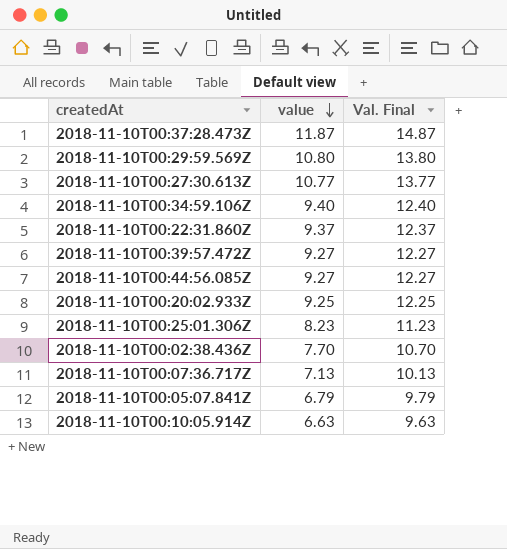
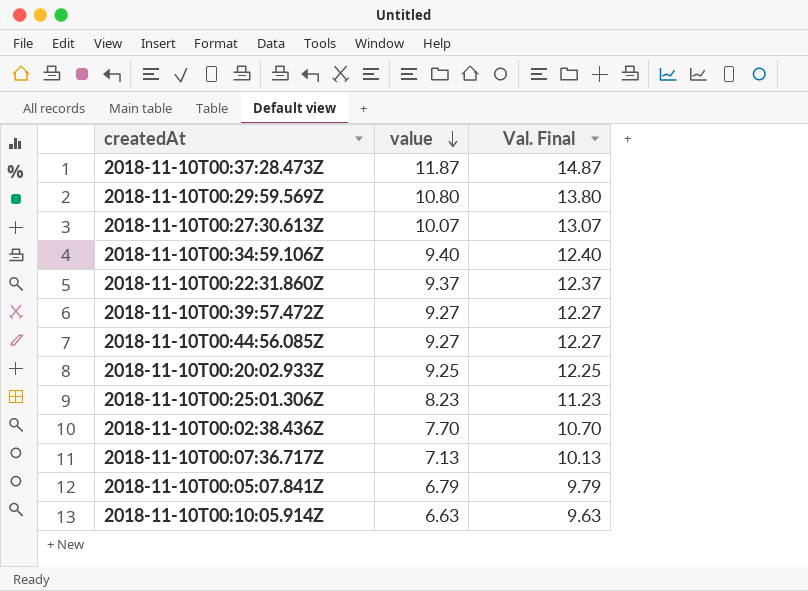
2018-11-10T00:27:30.613Z | value: 10.77 -> 10.07
2018-11-10T00:27:30.613Z | Val. Final: 13.77 -> 13.07

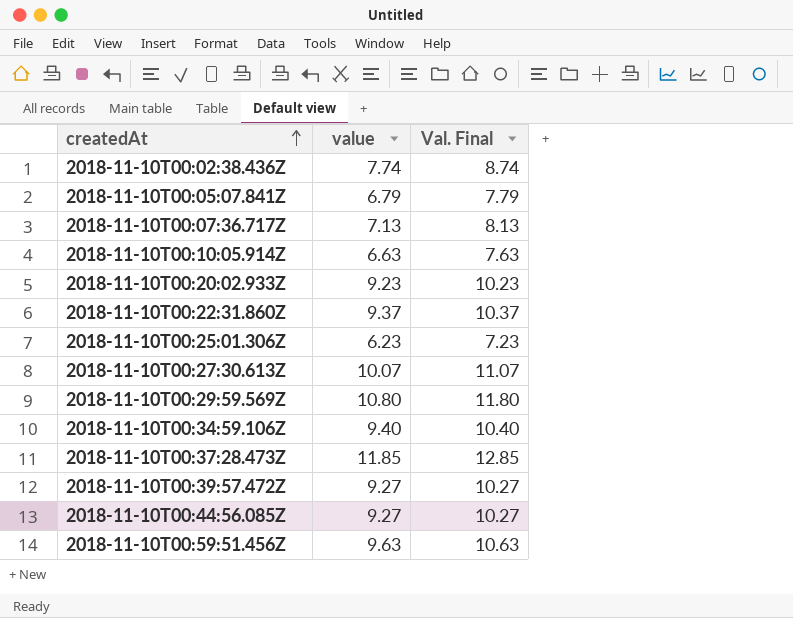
row order: value descending -> createdAt ascending
column Val. Final | formula: [value] + 3 -> [value] + 1
2018-11-10T00:02:38.436Z | value: 7.70 -> 7.74
2018-11-10T00:20:02.933Z | value: 9.25 -> 9.23
2018-11-10T00:25:01.306Z | value: 8.23 -> 6.23
2018-11-10T00:37:28.473Z | value: 11.87 -> 11.85
row 2018-11-10T00:59:51.456Z: none -> 9.63 | 10.63

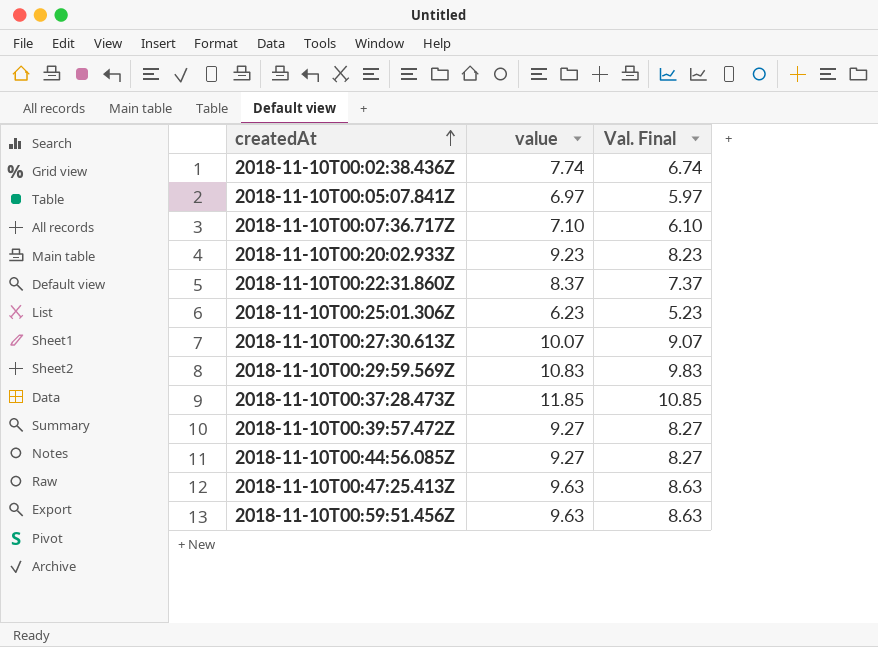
column Val. Final | formula: [value] + 1 -> [value] - 1
row 2018-11-10T00:10:05.914Z: 6.63 | 7.63 -> none
row 2018-11-10T00:34:59.106Z: 9.40 | 10.40 -> none
2018-11-10T00:05:07.841Z | value: 6.79 -> 6.97
2018-11-10T00:07:36.717Z | value: 7.13 -> 7.10
2018-11-10T00:22:31.860Z | value: 9.37 -> 8.37
2018-11-10T00:29:59.569Z | value: 10.80 -> 10.83
row 2018-11-10T00:47:25.413Z: none -> 9.63 | 8.63

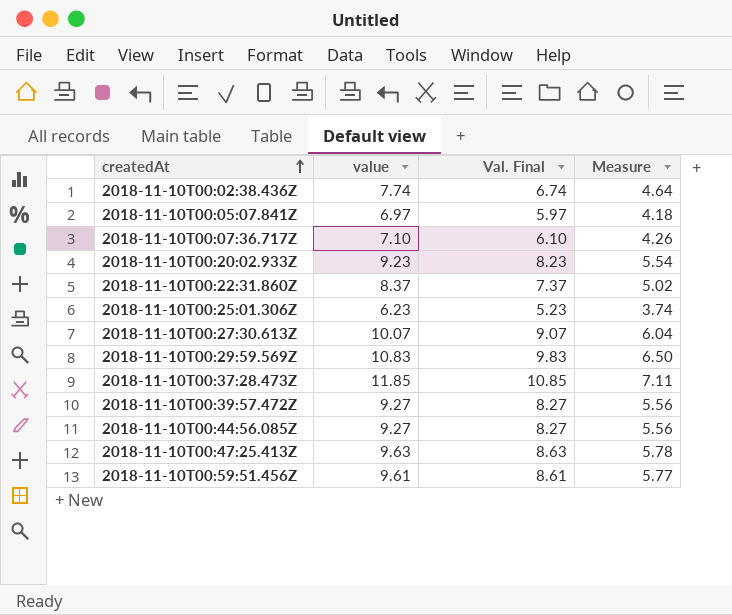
column Measure | formula: none -> [value] * 0.6
2018-11-10T00:59:51.456Z | value: 9.63 -> 9.61
2018-11-10T00:59:51.456Z | Val. Final: 8.63 -> 8.61

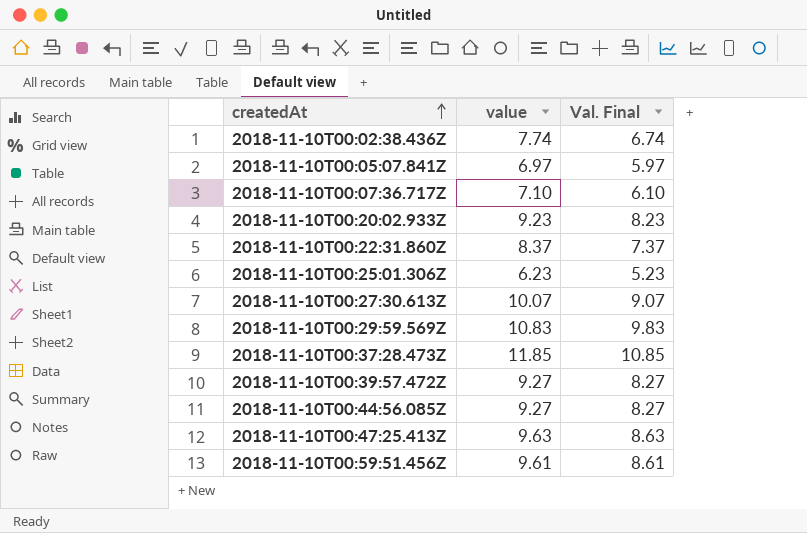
column Measure | formula: [value] * 0.6 -> none

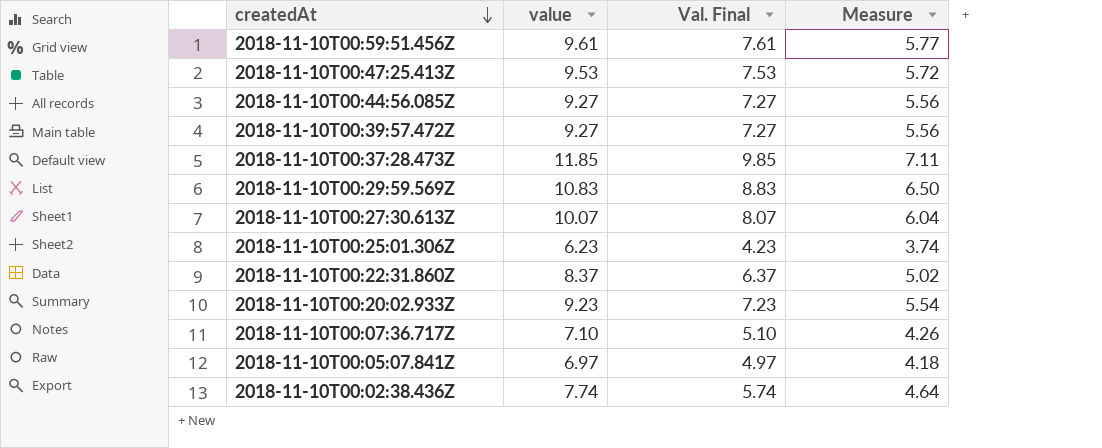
row order: createdAt ascending -> createdAt descending
column Val. Final | formula: [value] - 1 -> [value] - 2
column Measure | formula: none -> [value] * 0.6
2018-11-10T00:47:25.413Z | value: 9.63 -> 9.53

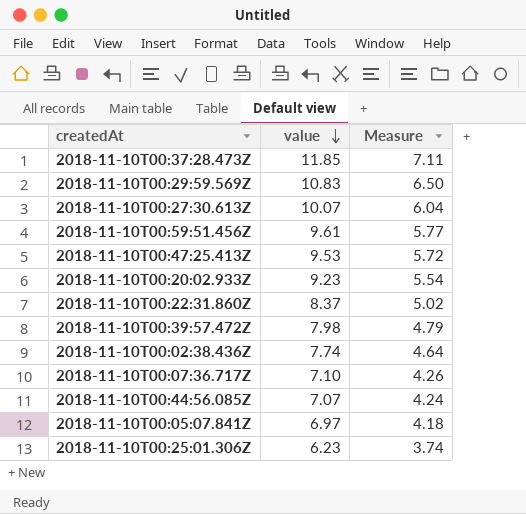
row order: createdAt descending -> value descending
column Val. Final | formula: [value] - 2 -> none
2018-11-10T00:39:57.472Z | value: 9.27 -> 7.98
2018-11-10T00:39:57.472Z | Measure: 5.56 -> 4.79
2018-11-10T00:44:56.085Z | value: 9.27 -> 7.07
2018-11-10T00:44:56.085Z | Measure: 5.56 -> 4.24

